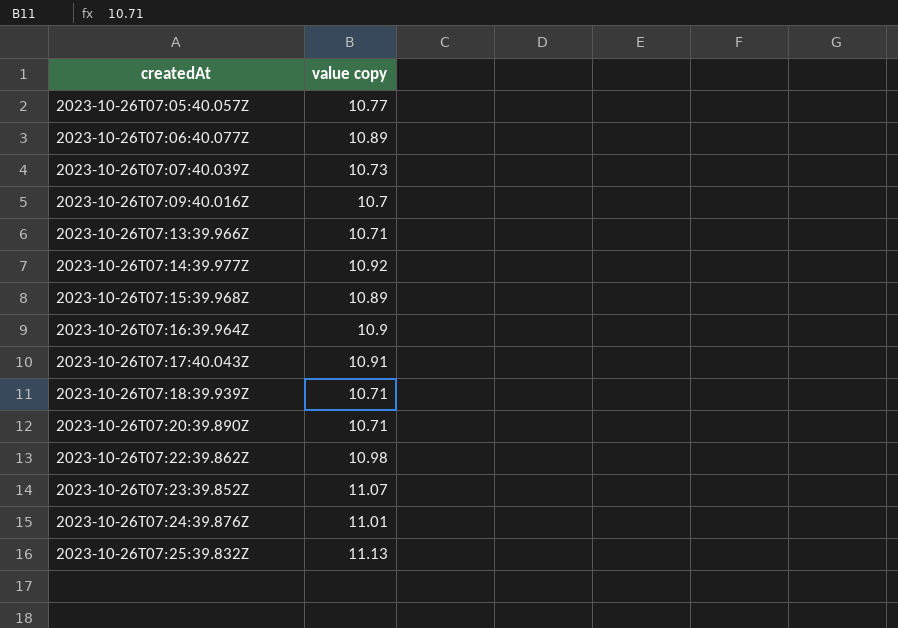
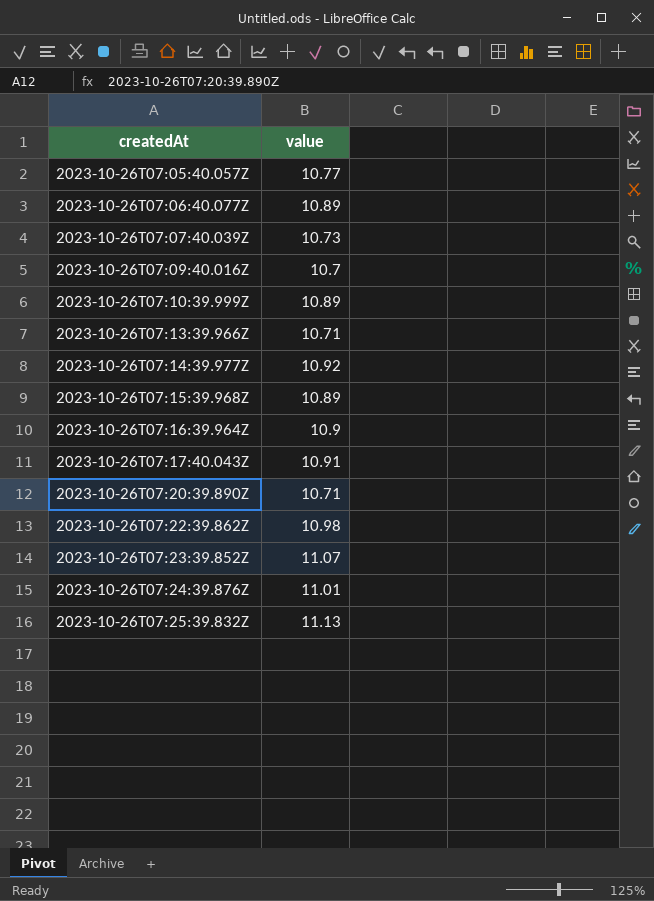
column name: value copy -> value
row 2023-10-26T07:18:39.939Z: 10.71 -> none
row 2023-10-26T07:10:39.999Z: none -> 10.89

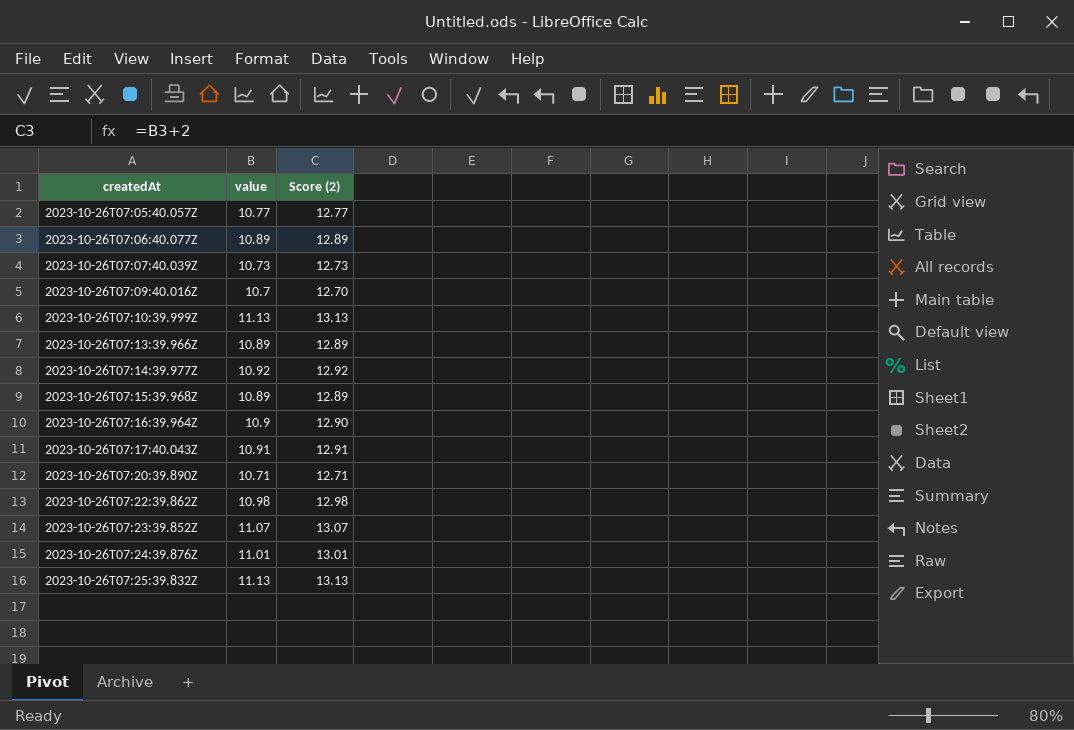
column Score (2) | formula: none -> [value] + 2
2023-10-26T07:10:39.999Z | value: 10.89 -> 11.13
2023-10-26T07:13:39.966Z | value: 10.71 -> 10.89

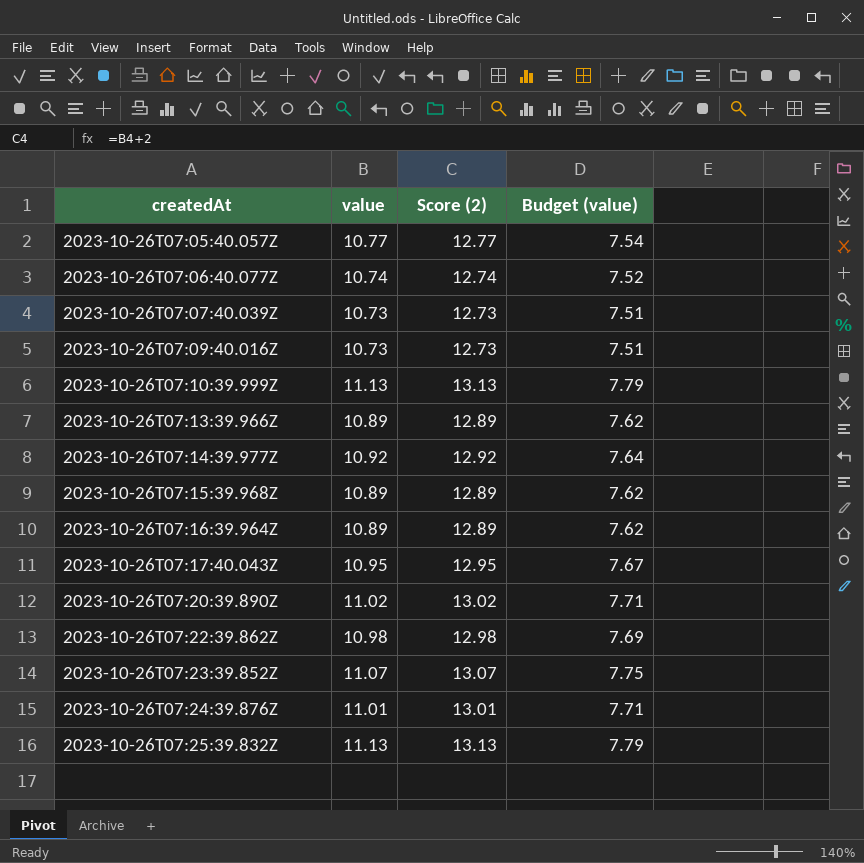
column Budget (value) | formula: none -> [value] * 0.7
2023-10-26T07:06:40.077Z | value: 10.89 -> 10.74
2023-10-26T07:06:40.077Z | Score (2): 12.89 -> 12.74
2023-10-26T07:09:40.016Z | value: 10.7 -> 10.73
2023-10-26T07:09:40.016Z | Score (2): 12.70 -> 12.73
2023-10-26T07:16:39.964Z | value: 10.9 -> 10.89
2023-10-26T07:16:39.964Z | Score (2): 12.90 -> 12.89
2023-10-26T07:17:40.043Z | value: 10.91 -> 10.95
2023-10-26T07:17:40.043Z | Score (2): 12.91 -> 12.95
2023-10-26T07:20:39.890Z | value: 10.71 -> 11.02
2023-10-26T07:20:39.890Z | Score (2): 12.71 -> 13.02

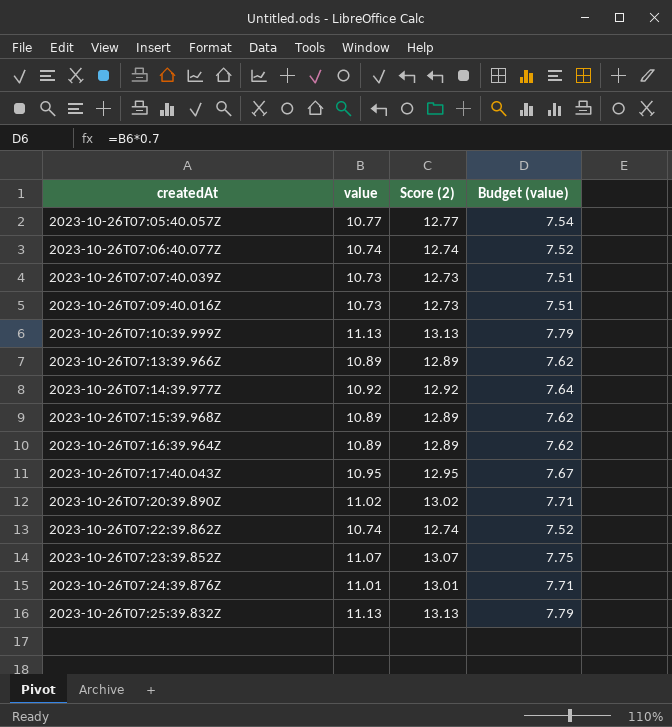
2023-10-26T07:22:39.862Z | value: 10.98 -> 10.74
2023-10-26T07:22:39.862Z | Score (2): 12.98 -> 12.74
2023-10-26T07:22:39.862Z | Budget (value): 7.69 -> 7.52

